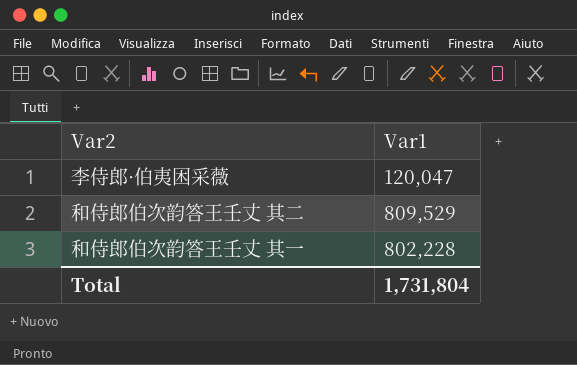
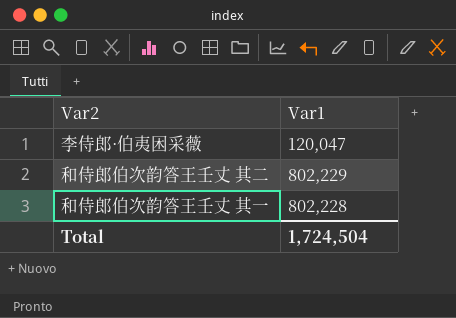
和侍郎伯次韵答王壬丈 其二 | Var1: 809,529 -> 802,229
Total | Var1: 1,731,804 -> 1,724,504

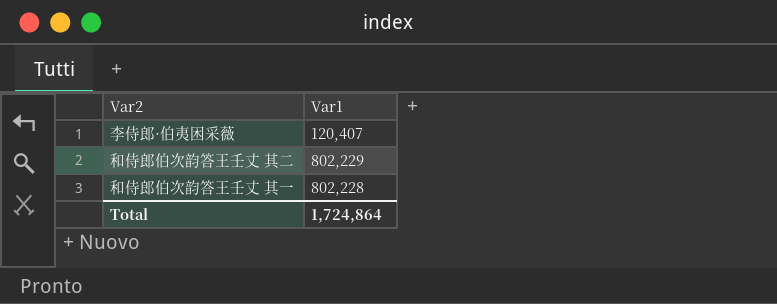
李侍郎·伯夷困采薇 | Var1: 120,047 -> 120,407
Total | Var1: 1,724,504 -> 1,724,864

